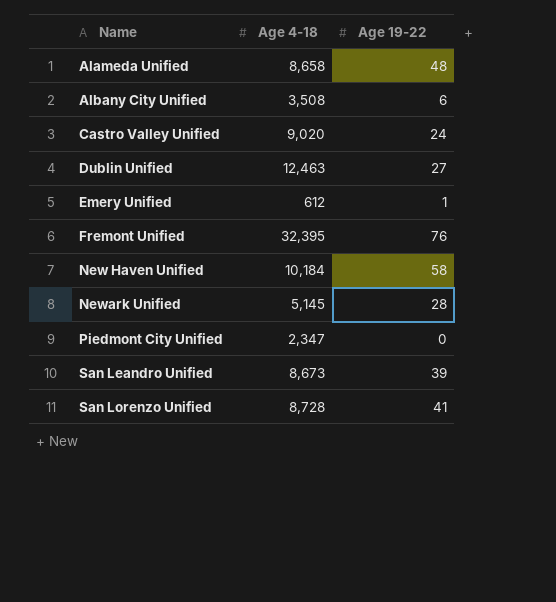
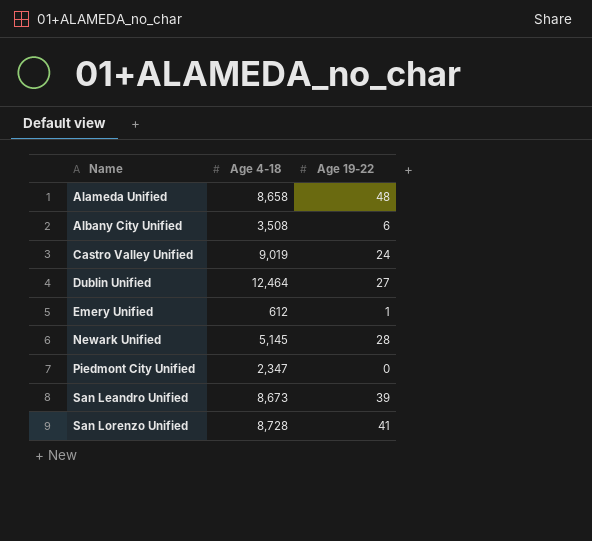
row Fremont Unified: 32,395 | 76 -> none
row New Haven Unified: 10,184 | 58 -> none
Castro Valley Unified | Age 4-18: 9,020 -> 9,019
Dublin Unified | Age 4-18: 12,463 -> 12,464

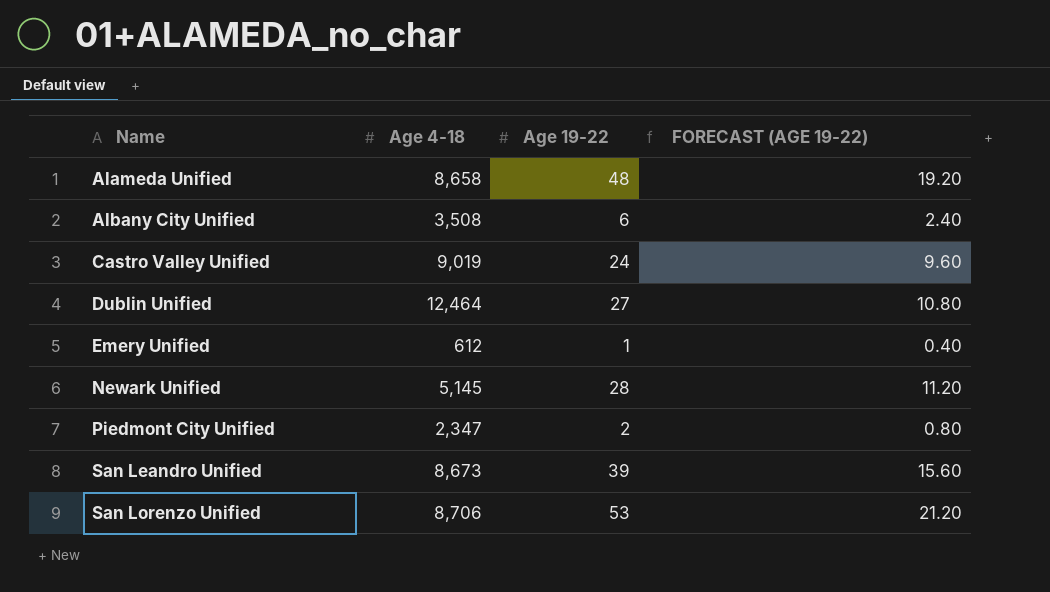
column FORECAST (AGE 19-22) | formula: none -> [Age 19-22] * 0.4
Piedmont City Unified | Age 19-22: 0 -> 2
San Lorenzo Unified | Age 4-18: 8,728 -> 8,706
San Lorenzo Unified | Age 19-22: 41 -> 53

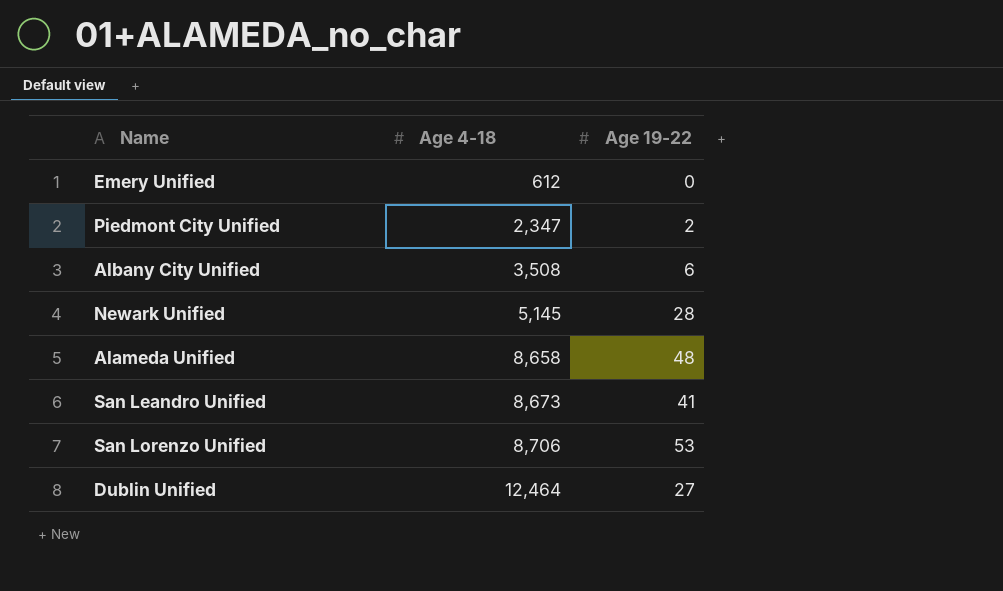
row order: Name ascending -> Age 4-18 ascending
column FORECAST (AGE 19-22) | formula: [Age 19-22] * 0.4 -> none
row Castro Valley Unified: 9,019 | 24 | 9.60 -> none
Emery Unified | Age 19-22: 1 -> 0
San Leandro Unified | Age 19-22: 39 -> 41

